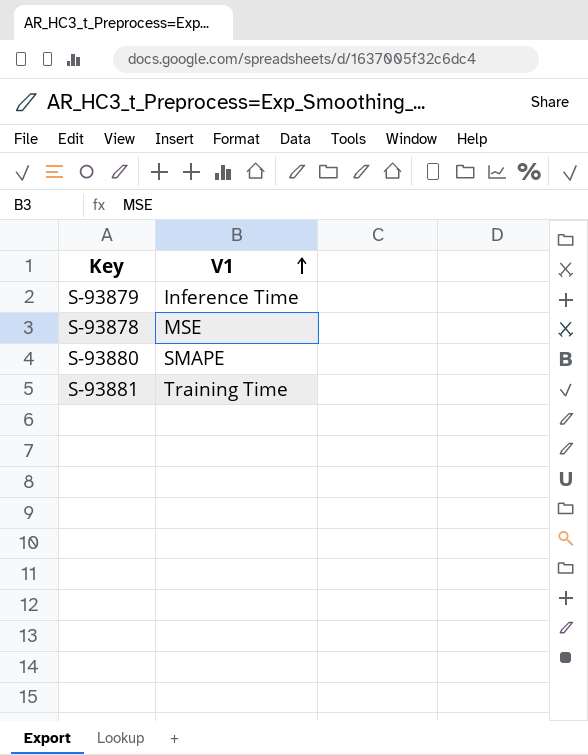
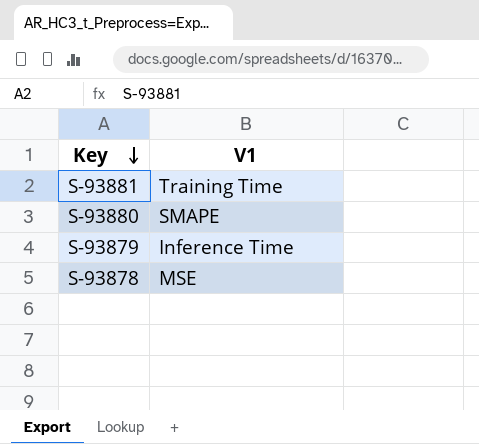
row order: V1 ascending -> Key descending

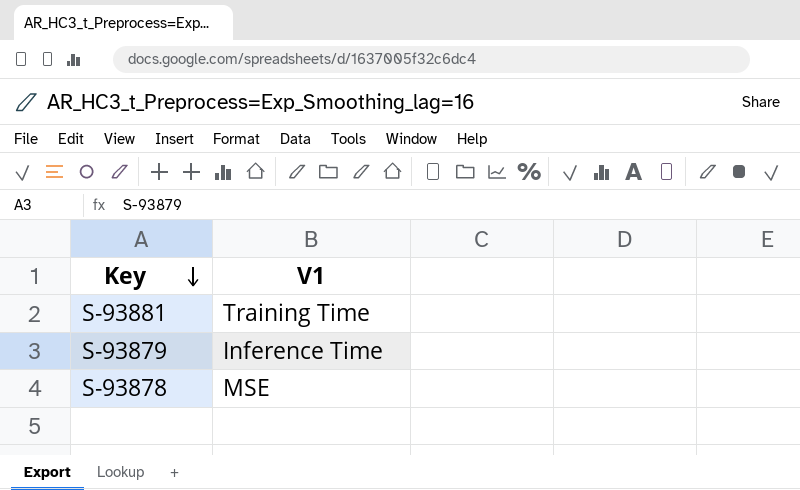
row S-93880: SMAPE -> none

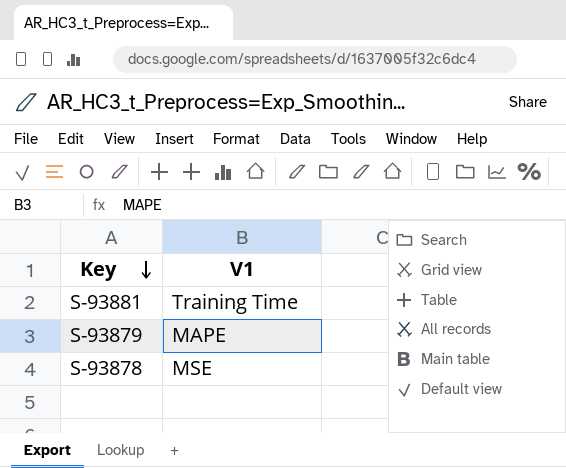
S-93879 | V1: Inference Time -> MAPE

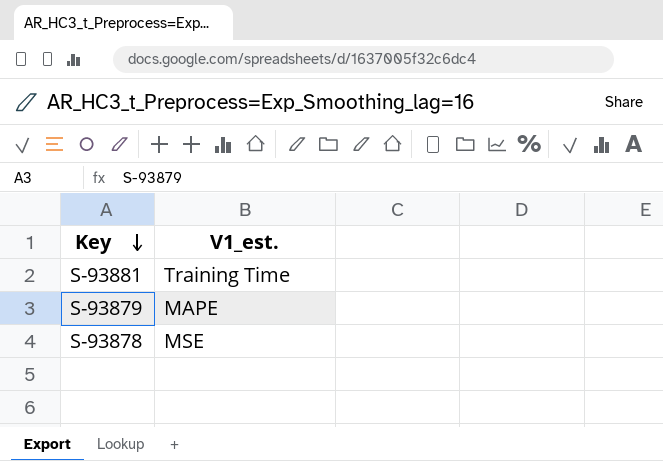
column name: V1 -> V1_est.

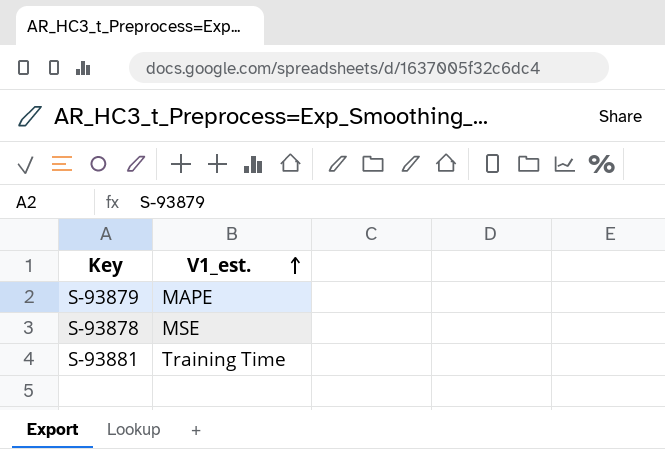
row order: Key descending -> V1_est. ascending

